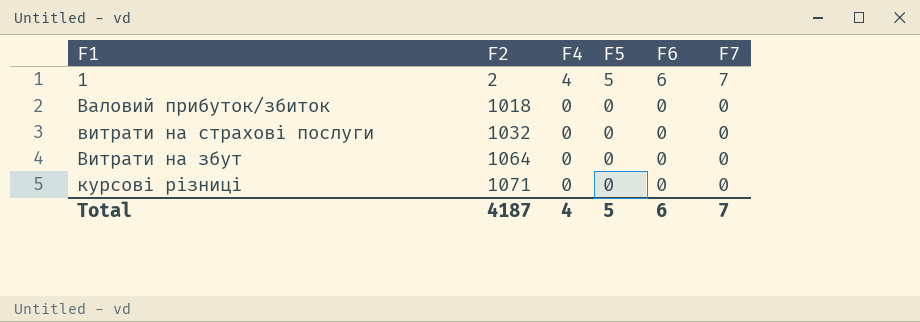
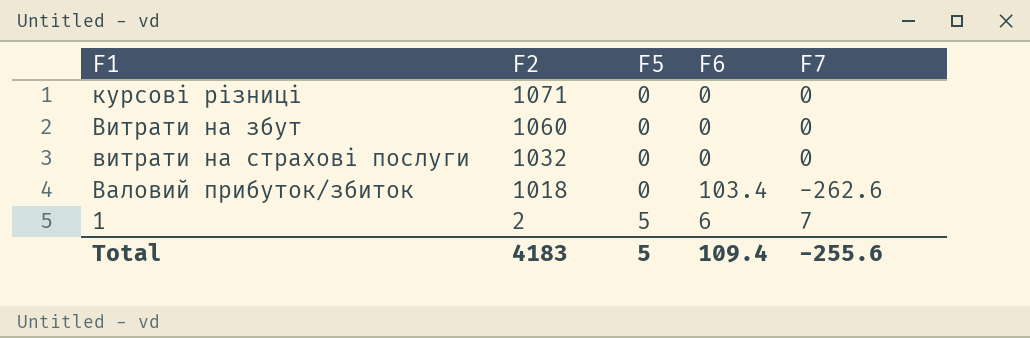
row order: F2 ascending -> F2 descending
column F4 | position: 3 -> none
Витрати на збут | F2: 1064 -> 1060
Валовий прибуток/збиток | F6: 0 -> 103.4
Валовий прибуток/збиток | F7: 0 -> -262.6
Total | F2: 4187 -> 4183
Total | F6: 6 -> 109.4
Total | F7: 7 -> -255.6

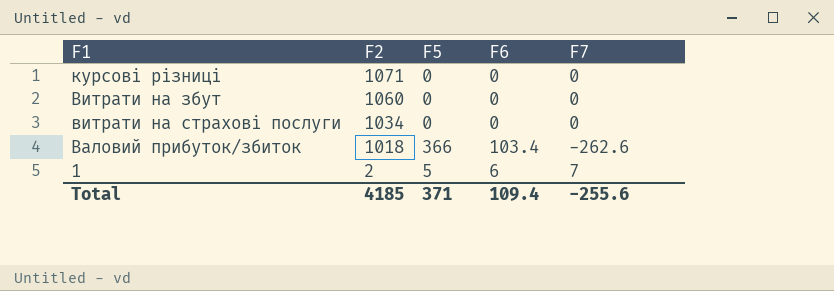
витрати на страхові послуги | F2: 1032 -> 1034
Валовий прибуток/збиток | F5: 0 -> 366
Total | F2: 4183 -> 4185
Total | F5: 5 -> 371

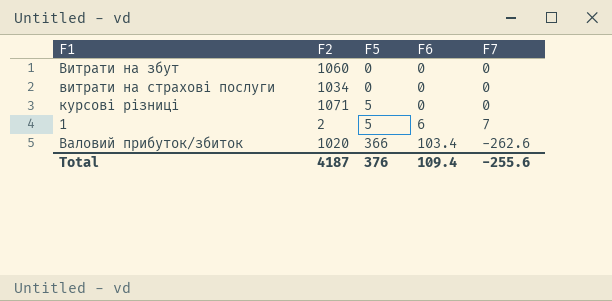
row order: F2 descending -> F5 ascending
курсові різниці | F5: 0 -> 5
Валовий прибуток/збиток | F2: 1018 -> 1020
Total | F2: 4185 -> 4187
Total | F5: 371 -> 376

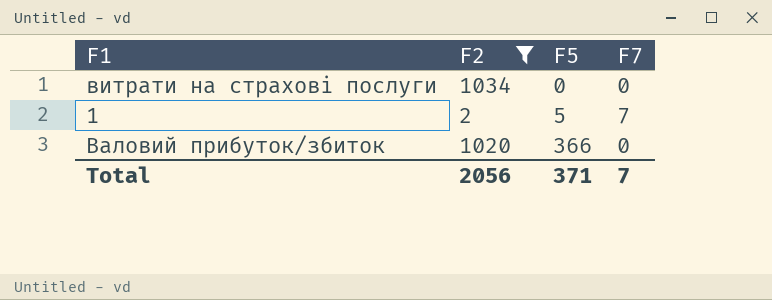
filter: none -> F2 <= 1034
column F6 | position: 4 -> none
Валовий прибуток/збиток | F7: -262.6 -> 0
Total | F2: 4187 -> 2056
Total | F5: 376 -> 371
Total | F7: -255.6 -> 7

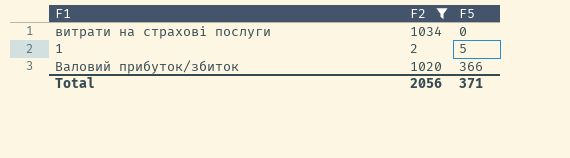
column F7 | position: 4 -> none

